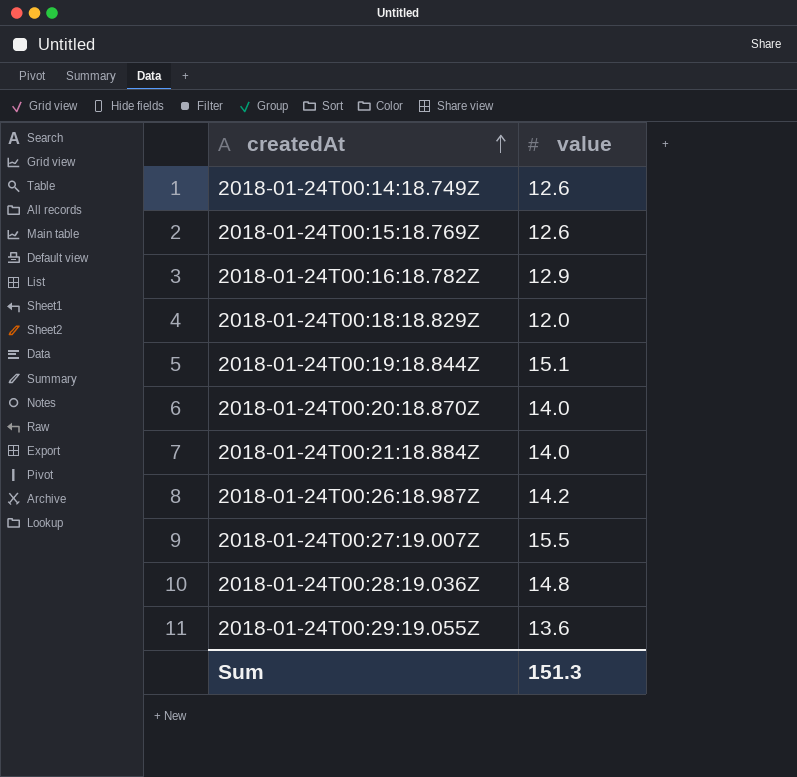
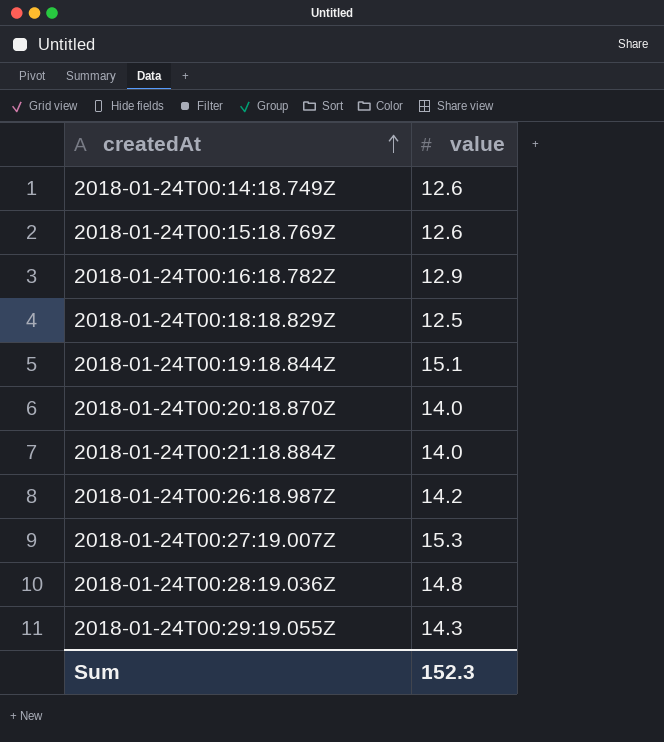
2018-01-24T00:18:18.829Z | value: 12.0 -> 12.5
2018-01-24T00:27:19.007Z | value: 15.5 -> 15.3
2018-01-24T00:29:19.055Z | value: 13.6 -> 14.3
Sum | value: 151.3 -> 152.3

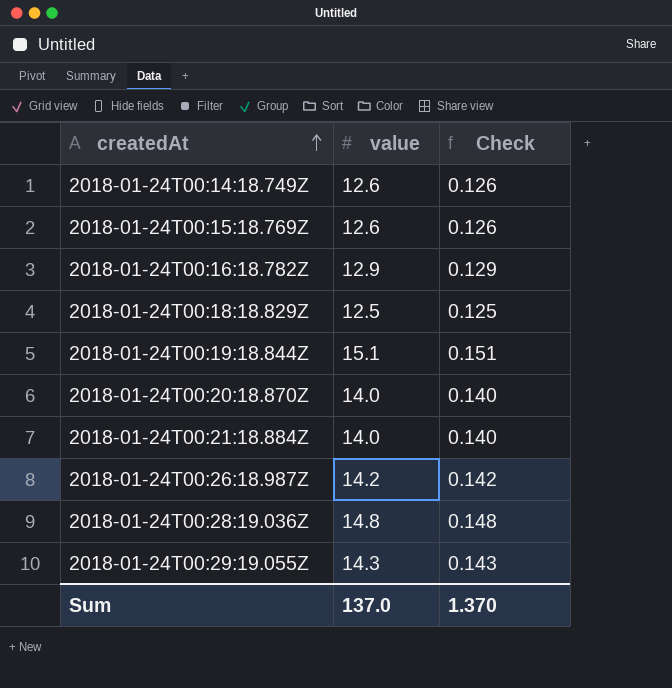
column Check | formula: none -> [value] * 0.01
row 2018-01-24T00:27:19.007Z: 15.3 -> none
Sum | value: 152.3 -> 137.0

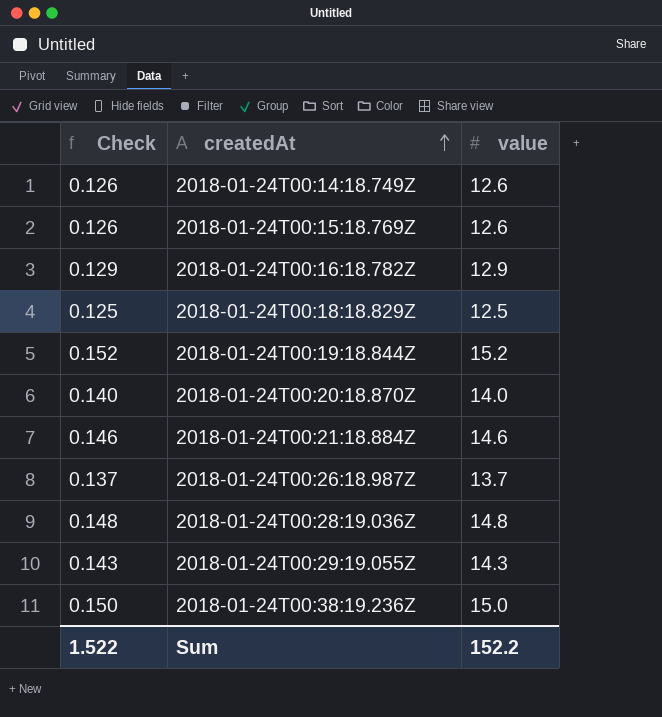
column Check | position: 3 -> 1
2018-01-24T00:19:18.844Z | Check: 0.151 -> 0.152
2018-01-24T00:19:18.844Z | value: 15.1 -> 15.2
2018-01-24T00:21:18.884Z | Check: 0.140 -> 0.146
2018-01-24T00:21:18.884Z | value: 14.0 -> 14.6
2018-01-24T00:26:18.987Z | Check: 0.142 -> 0.137
2018-01-24T00:26:18.987Z | value: 14.2 -> 13.7
row 2018-01-24T00:38:19.236Z: none -> 0.150 | 15.0
Sum | Check: 1.370 -> 1.522
Sum | value: 137.0 -> 152.2

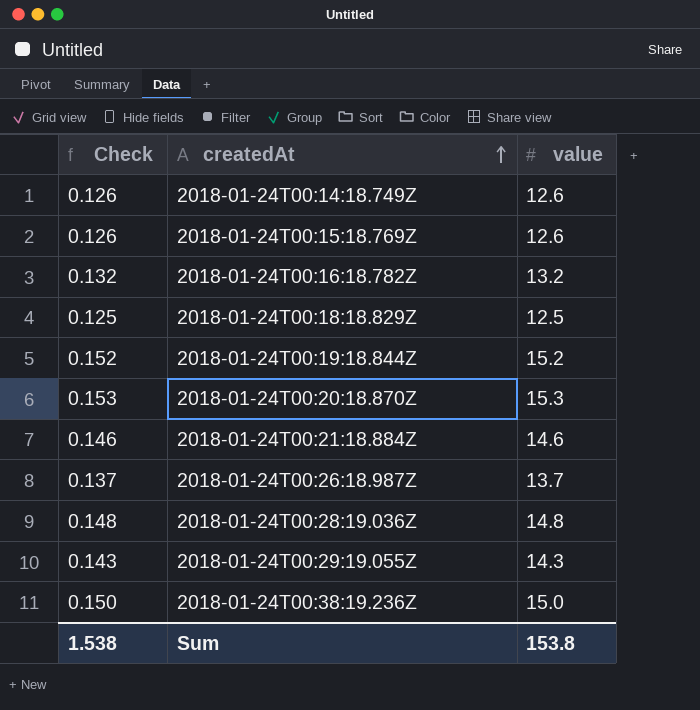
2018-01-24T00:16:18.782Z | Check: 0.129 -> 0.132
2018-01-24T00:16:18.782Z | value: 12.9 -> 13.2
2018-01-24T00:20:18.870Z | Check: 0.140 -> 0.153
2018-01-24T00:20:18.870Z | value: 14.0 -> 15.3
Sum | Check: 1.522 -> 1.538
Sum | value: 152.2 -> 153.8

